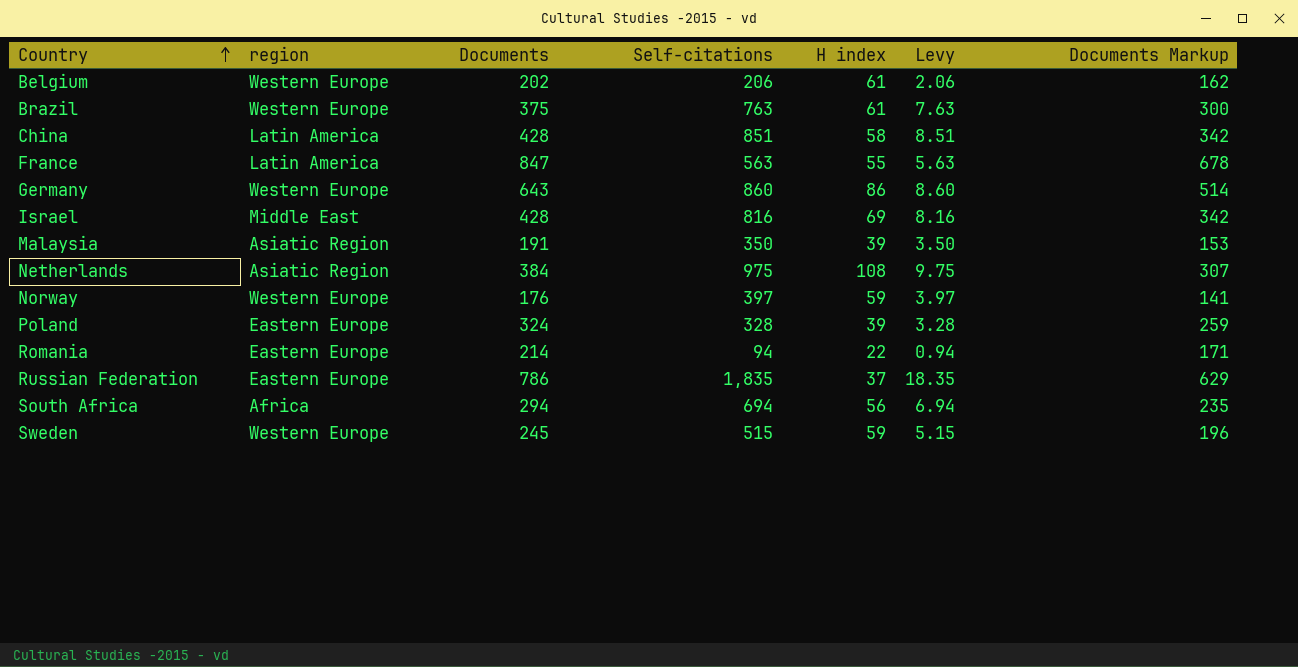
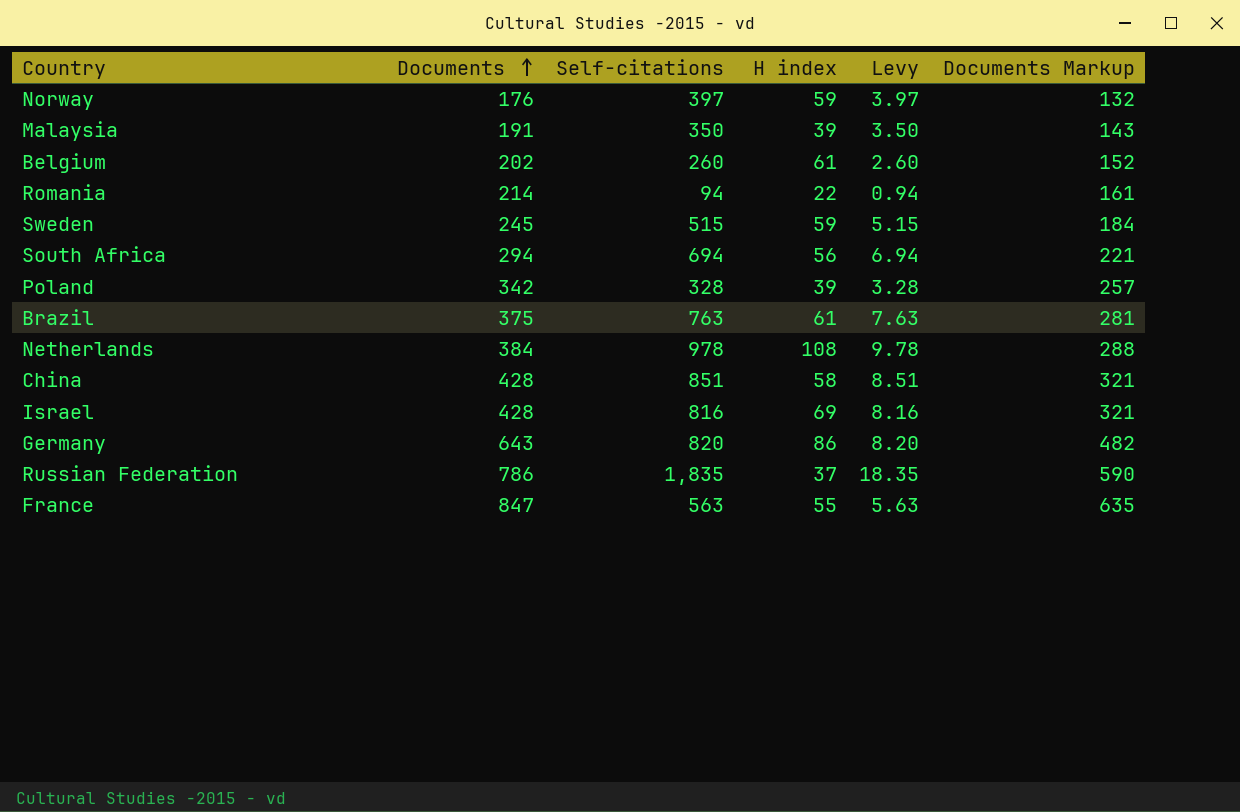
row order: Country ascending -> Documents ascending
column region | position: 2 -> none
column Documents Markup | formula: [Documents] * 0.8 -> [Documents] * 0.75
Belgium | Self-citations: 206 -> 260
Belgium | Levy: 2.06 -> 2.60
Poland | Documents: 324 -> 342
Netherlands | Self-citations: 975 -> 978
Netherlands | Levy: 9.75 -> 9.78
Germany | Self-citations: 860 -> 820
Germany | Levy: 8.60 -> 8.20

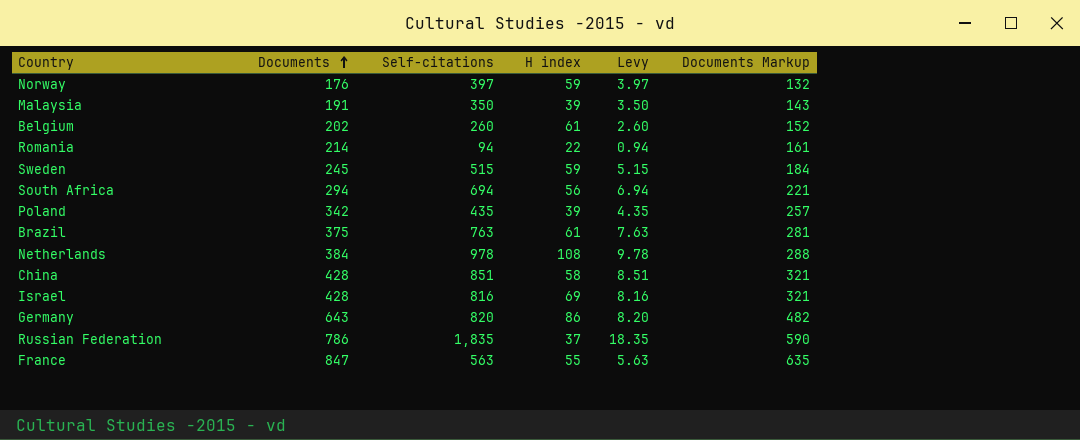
Poland | Self-citations: 328 -> 435
Poland | Levy: 3.28 -> 4.35

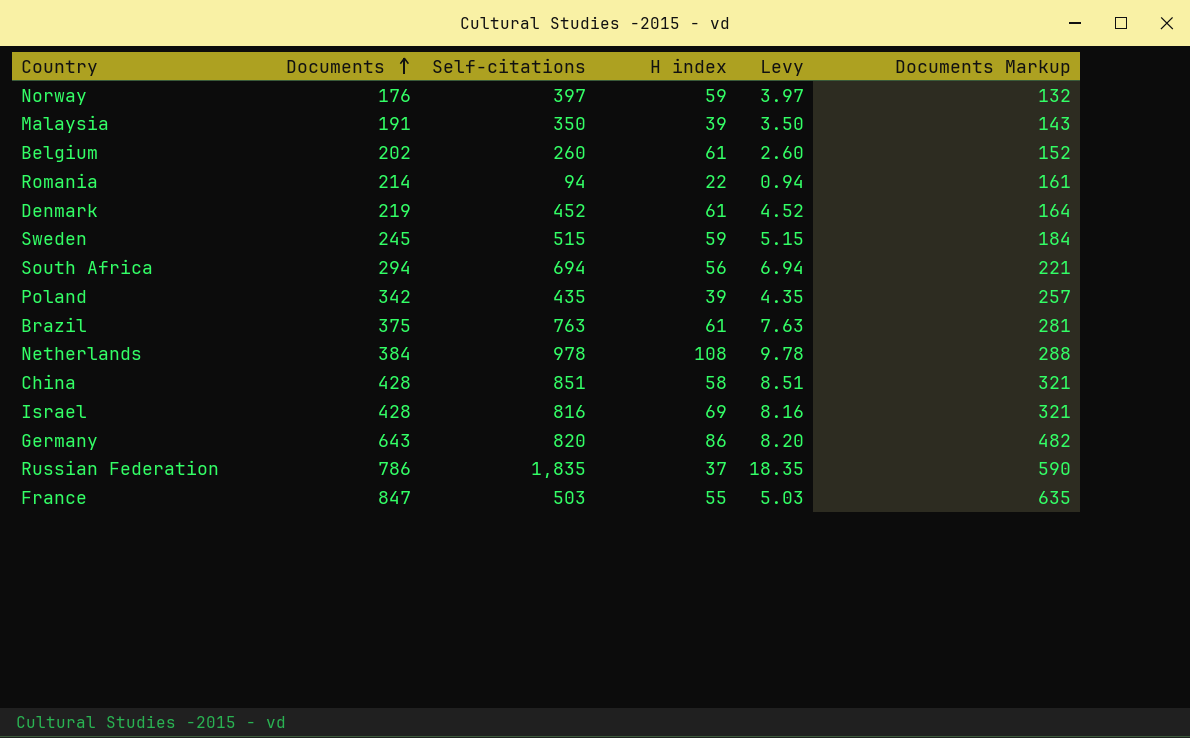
row Denmark: none -> 219 | 452 | 61 | 4.52 | 164
France | Self-citations: 563 -> 503
France | Levy: 5.63 -> 5.03

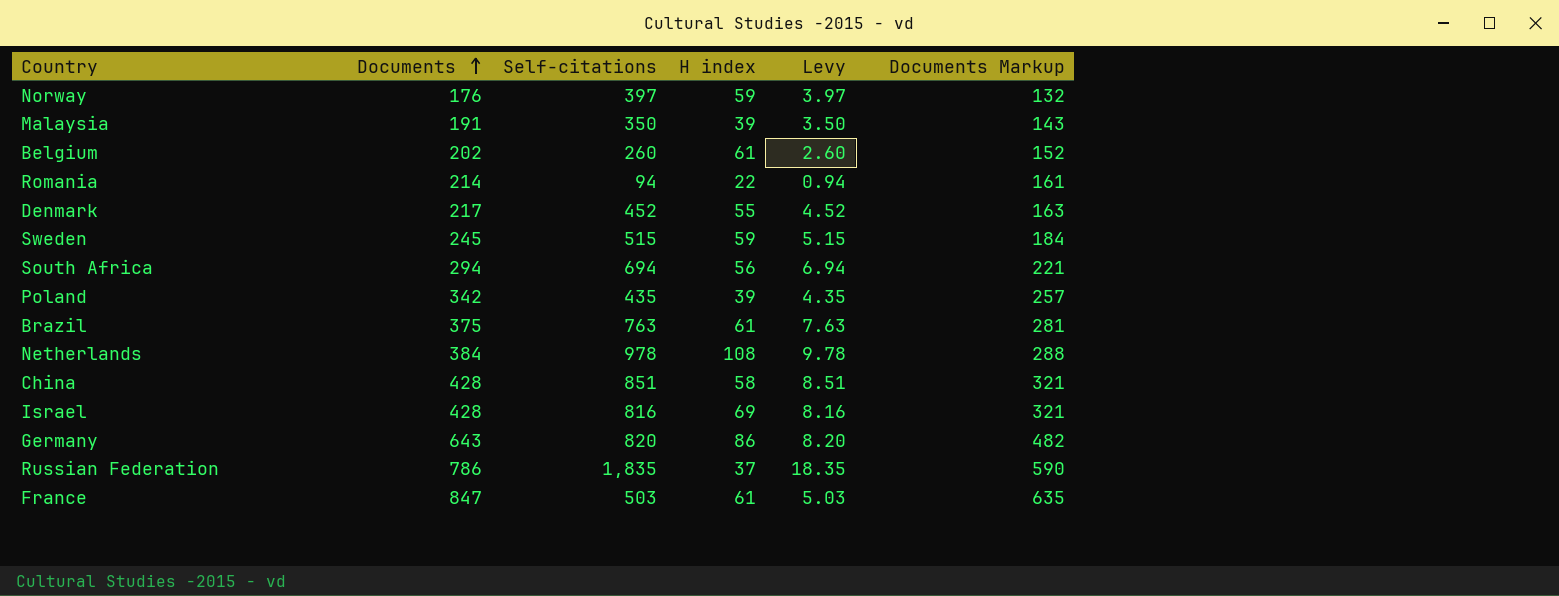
Denmark | Documents: 219 -> 217
Denmark | H index: 61 -> 55
Denmark | Documents Markup: 164 -> 163
France | H index: 55 -> 61

